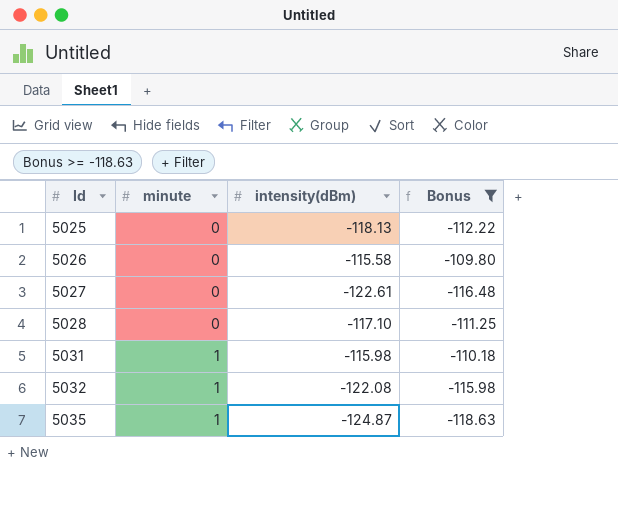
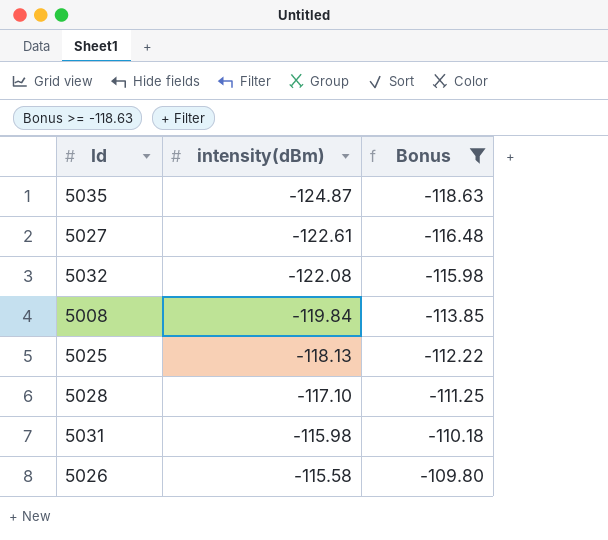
row order: Id ascending -> intensity(dBm) ascending
column minute | position: 2 -> none
row 5008: none -> -119.84 | -113.85

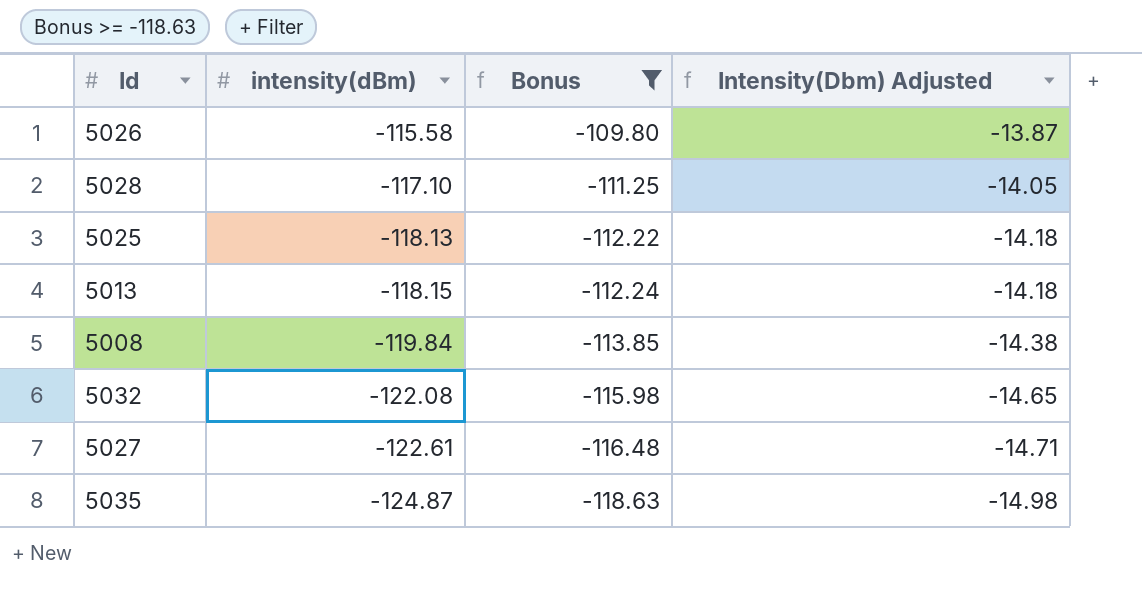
row order: intensity(dBm) ascending -> intensity(dBm) descending
column Intensity(Dbm) Adjusted | formula: none -> [intensity(dBm)] * 0.12
row 5031: -115.98 | -110.18 -> none
row 5013: none -> -118.15 | -112.24 | -14.18

